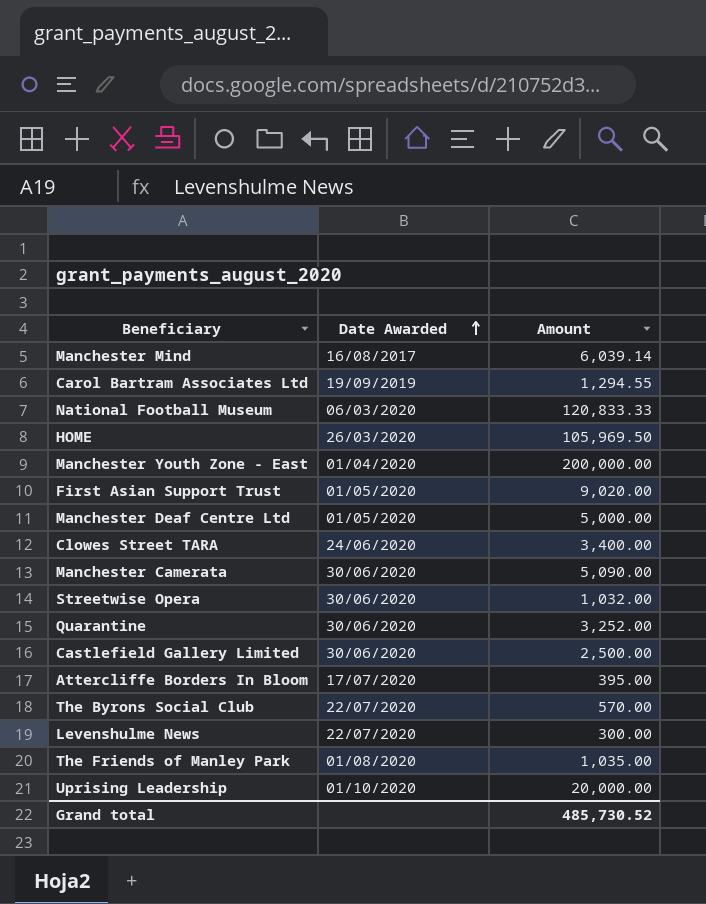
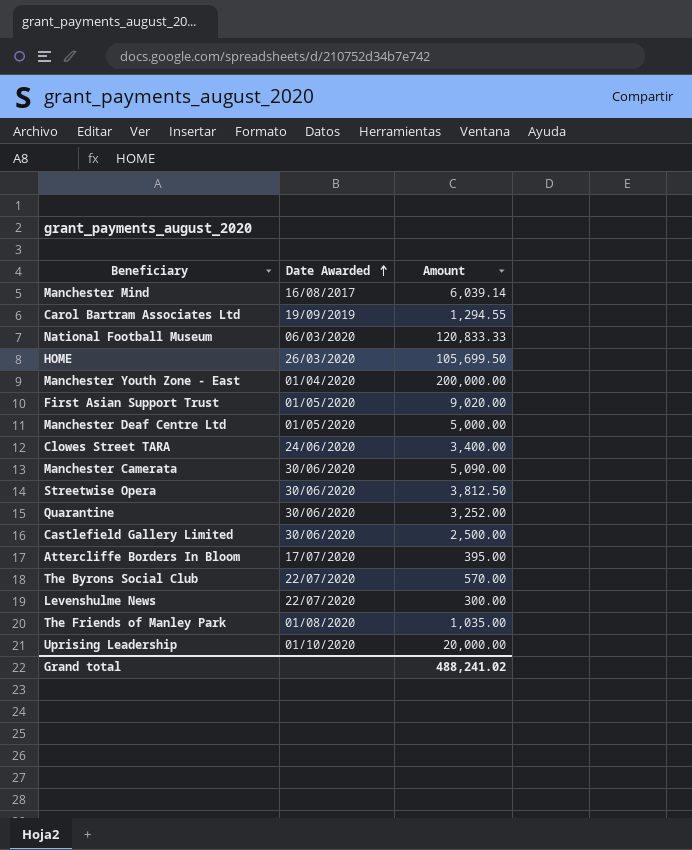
HOME | Amount: 105,969.50 -> 105,699.50
Streetwise Opera | Amount: 1,032.00 -> 3,812.50
Grand total | Amount: 485,730.52 -> 488,241.02

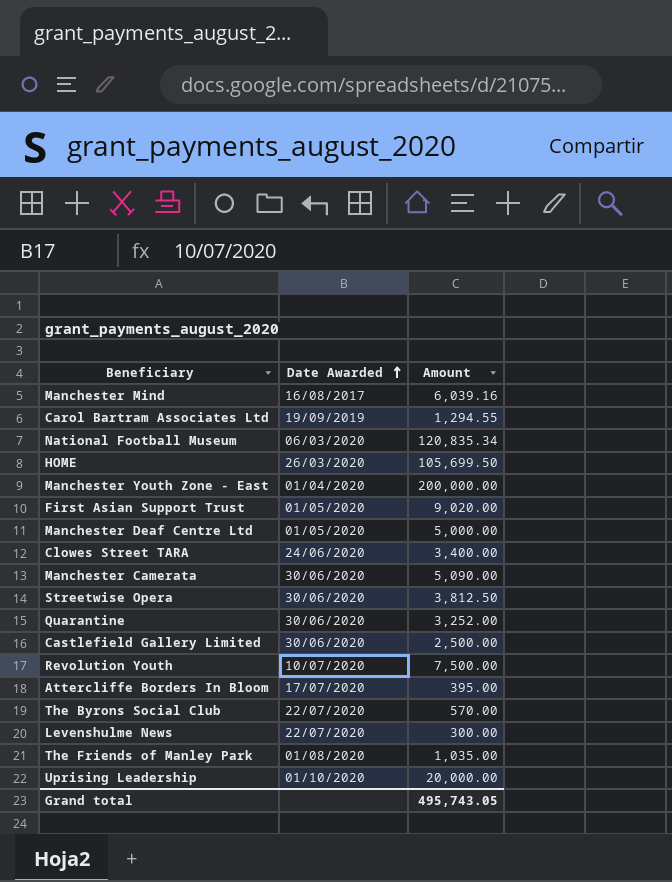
Manchester Mind | Amount: 6,039.14 -> 6,039.16
National Football Museum | Amount: 120,833.33 -> 120,835.34
row Revolution Youth: none -> 10/07/2020 | 7,500.00
Grand total | Amount: 488,241.02 -> 495,743.05

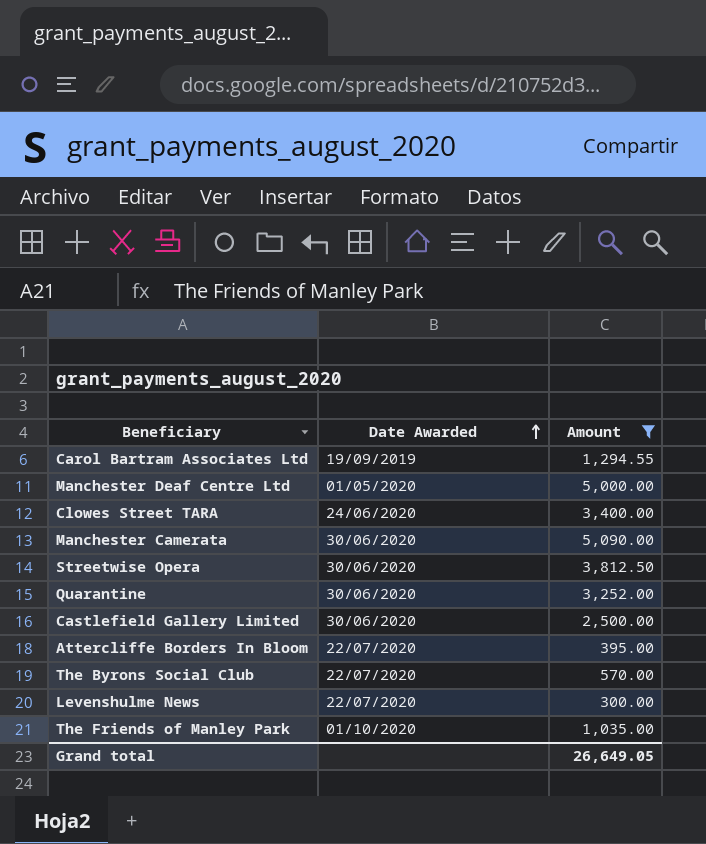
filter: none -> Amount <= 5,090.00
Attercliffe Borders In Bloom | Date Awarded: 17/07/2020 -> 22/07/2020
The Friends of Manley Park | Date Awarded: 01/08/2020 -> 01/10/2020
Grand total | Amount: 495,743.05 -> 26,649.05

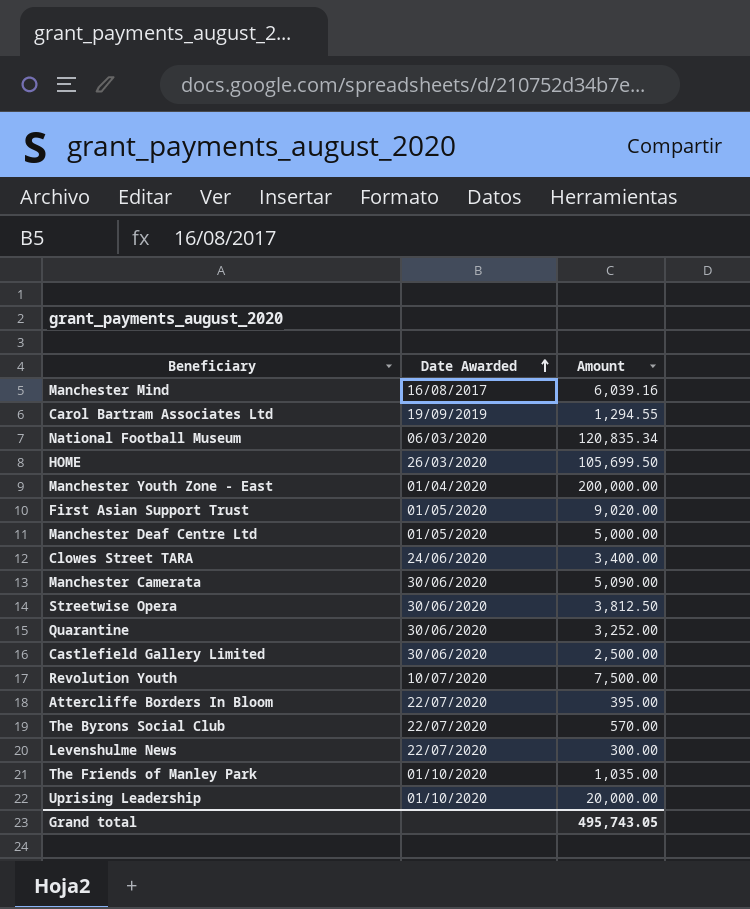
filter: Amount <= 5,090.00 -> none
Grand total | Amount: 26,649.05 -> 495,743.05

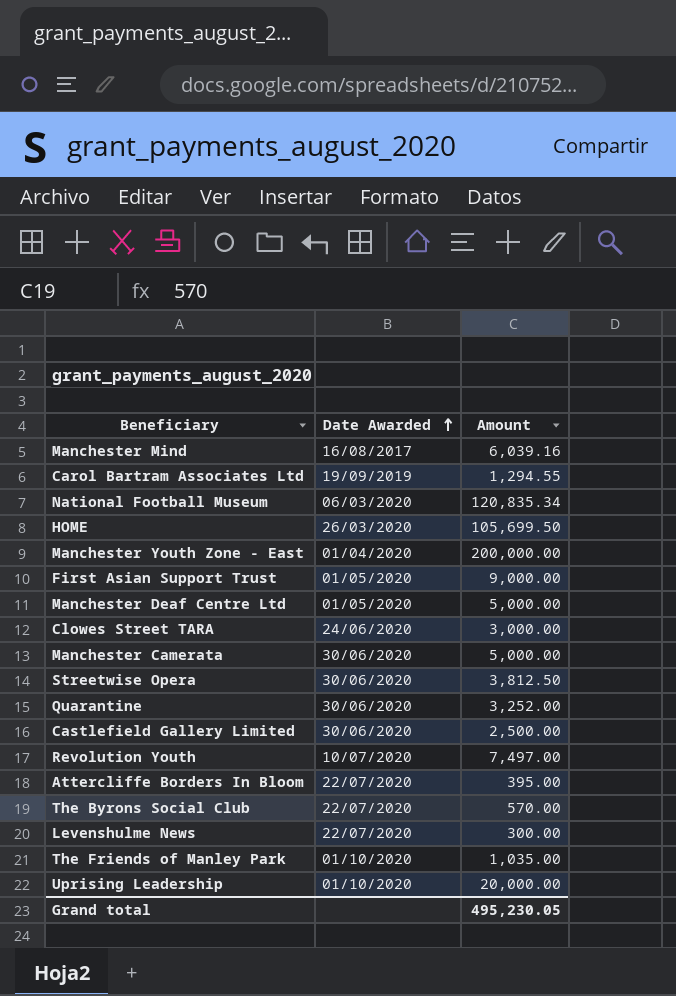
First Asian Support Trust | Amount: 9,020.00 -> 9,000.00
Clowes Street TARA | Amount: 3,400.00 -> 3,000.00
Manchester Camerata | Amount: 5,090.00 -> 5,000.00
Revolution Youth | Amount: 7,500.00 -> 7,497.00
Grand total | Amount: 495,743.05 -> 495,230.05

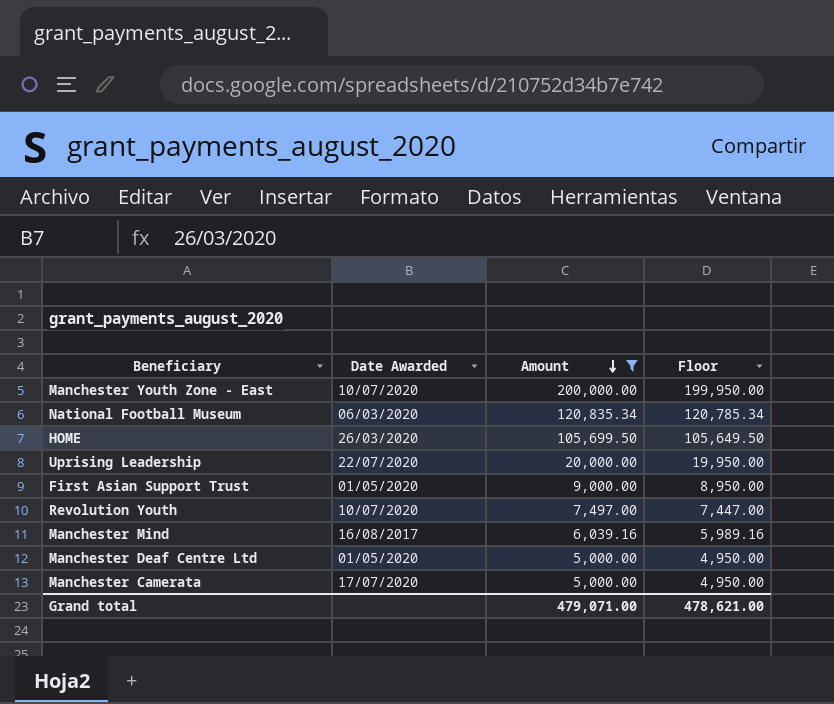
filter: none -> Amount >= 5,000.00
row order: Date Awarded ascending -> Amount descending
column Floor | formula: none -> [Amount] - 50
Manchester Youth Zone - East | Date Awarded: 01/04/2020 -> 10/07/2020
Uprising Leadership | Date Awarded: 01/10/2020 -> 22/07/2020
Manchester Camerata | Date Awarded: 30/06/2020 -> 17/07/2020
Grand total | Amount: 495,230.05 -> 479,071.00

